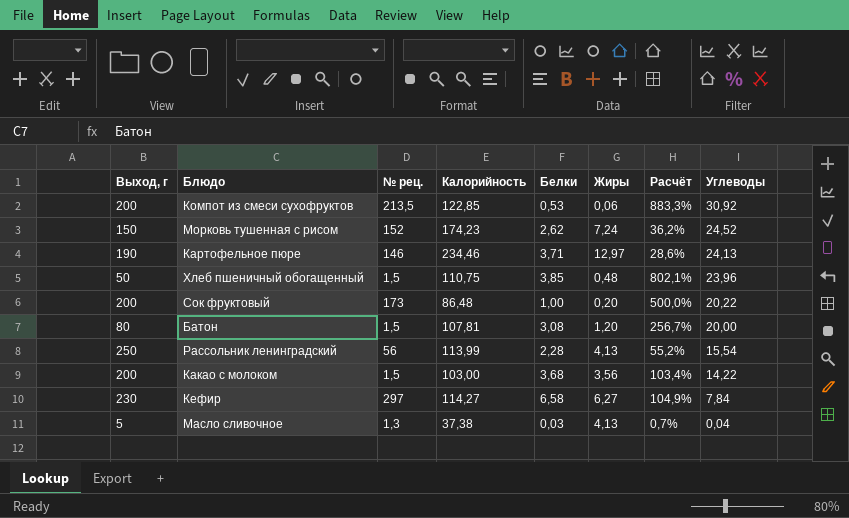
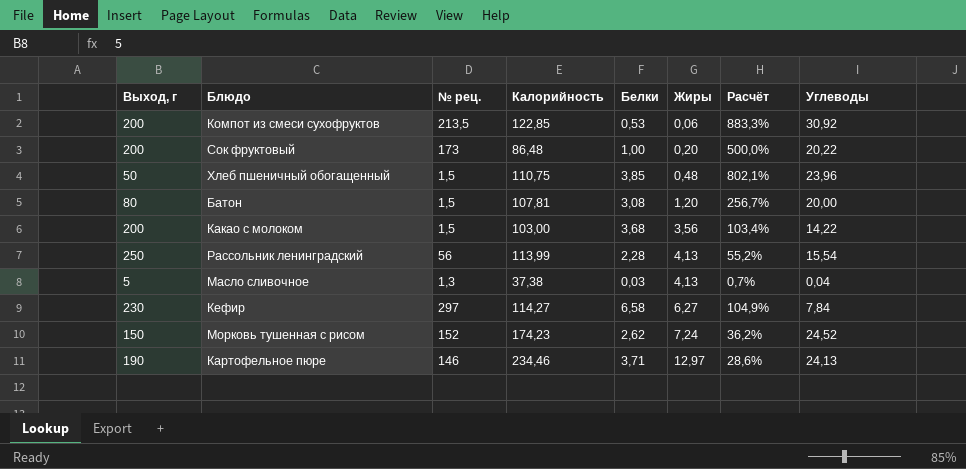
row order: Углеводы descending -> Жиры ascending

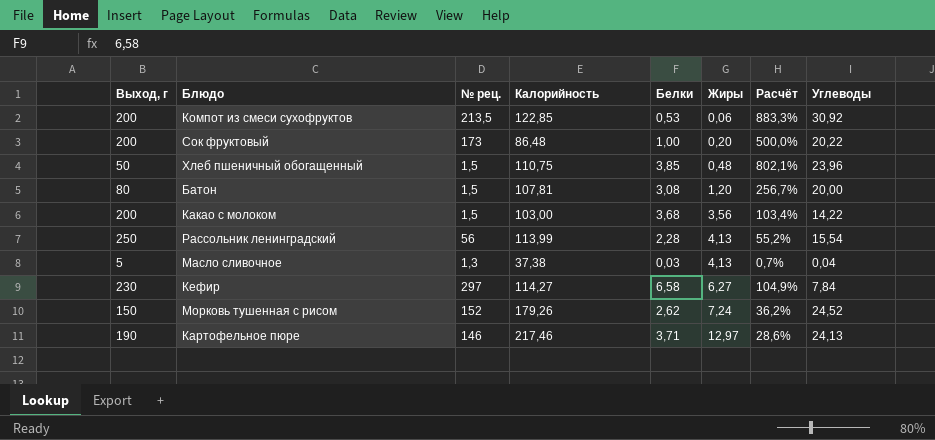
Морковь тушенная с рисом | Калорийность: 174,23 -> 179,26
Картофельное пюре | Калорийность: 234,46 -> 217,46

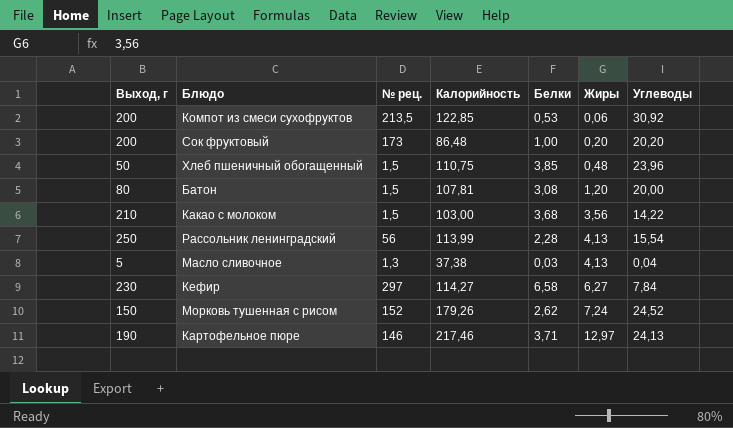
column Расчёт | formula: [Белки] / [Жиры] -> none
Сок фруктовый | Углеводы: 20,22 -> 20,20
Какао с молоком | Выход, г: 200 -> 210

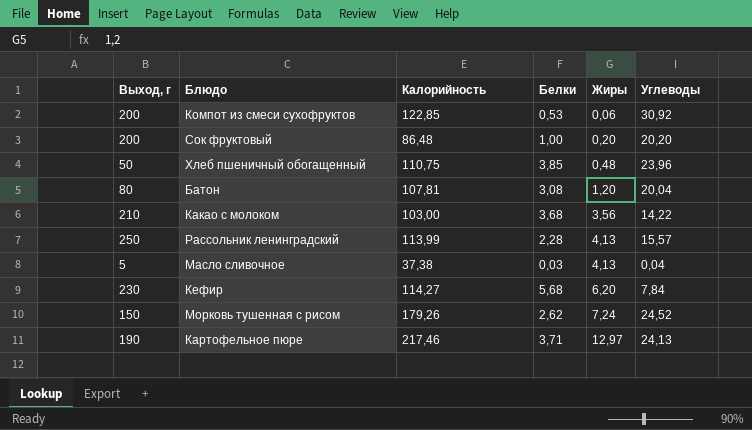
column № рец. | position: 3 -> none
Батон | Углеводы: 20,00 -> 20,04
Рассольник ленинградский | Углеводы: 15,54 -> 15,57
Кефир | Белки: 6,58 -> 5,68
Кефир | Жиры: 6,27 -> 6,20

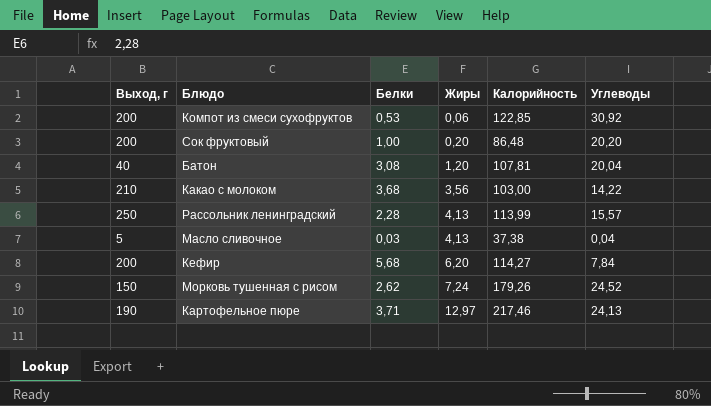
column Калорийность | position: 3 -> 5
row Хлеб пшеничный обогащенный: 50 | 110,75 | 3,85 | 0,48 | 23,96 -> none
Батон | Выход, г: 80 -> 40
Кефир | Выход, г: 230 -> 200

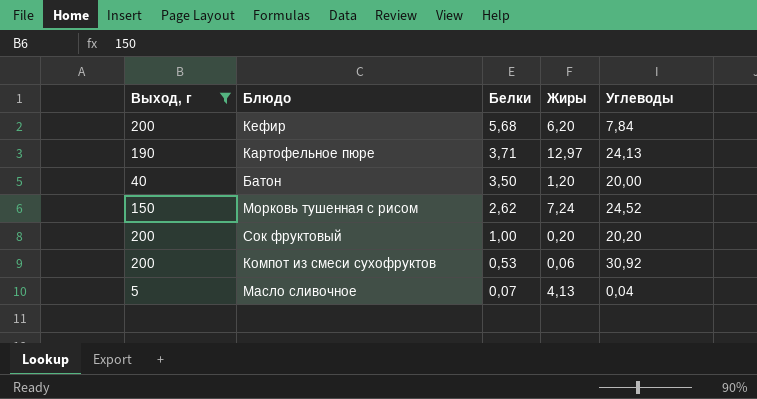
filter: none -> Выход, г <= 200
row order: Жиры ascending -> Белки descending
column Калорийность | position: 5 -> none
Батон | Белки: 3,08 -> 3,50
Батон | Углеводы: 20,04 -> 20,00
Масло сливочное | Белки: 0,03 -> 0,07

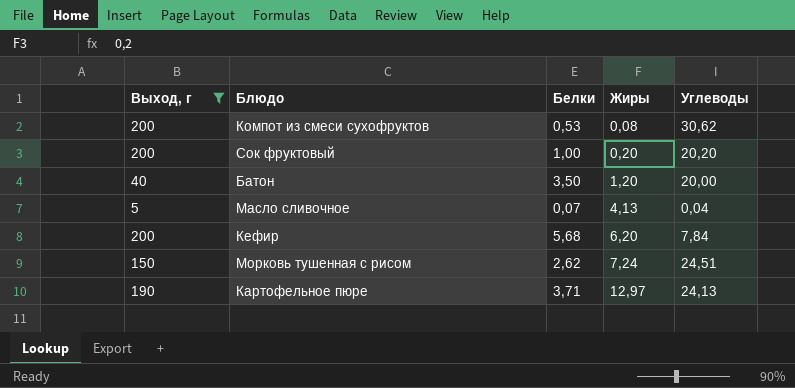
row order: Белки descending -> Жиры ascending
Компот из смеси сухофруктов | Жиры: 0,06 -> 0,08
Компот из смеси сухофруктов | Углеводы: 30,92 -> 30,62
Морковь тушенная с рисом | Углеводы: 24,52 -> 24,51

